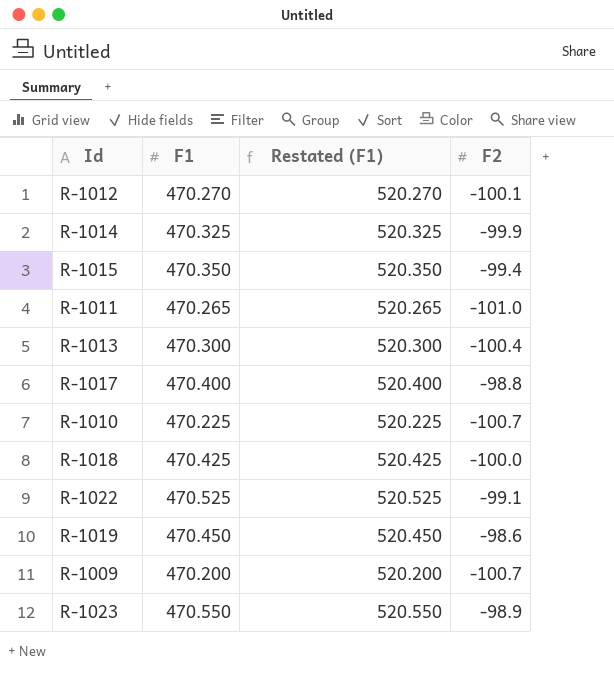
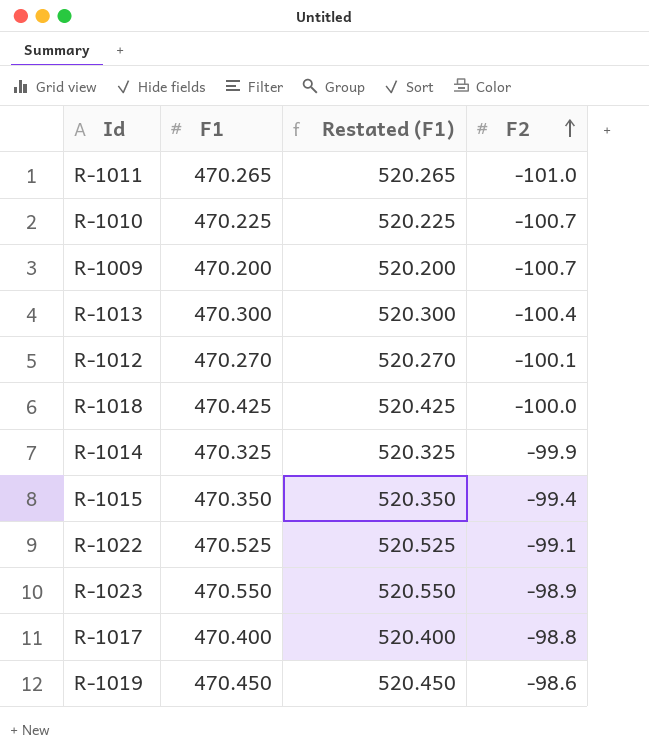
row order: none -> F2 ascending

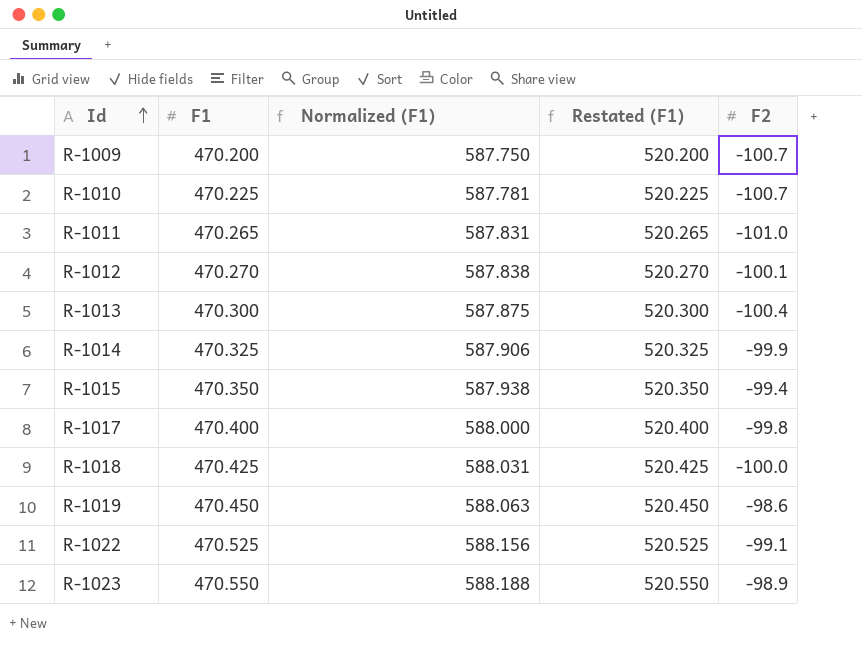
row order: F2 ascending -> Id ascending
column Normalized (F1) | formula: none -> [F1] * 1.25
R-1017 | F2: -98.8 -> -99.8

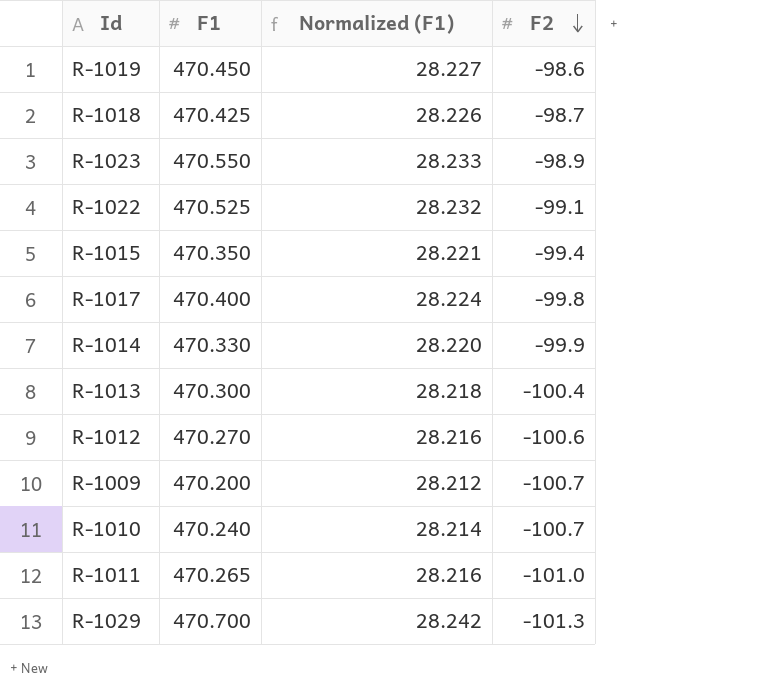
row order: Id ascending -> F2 descending
column Restated (F1) | formula: [F1] + 50 -> none
column Normalized (F1) | formula: [F1] * 1.25 -> [F1] * 0.06
R-1018 | F2: -100.0 -> -98.7
R-1014 | F1: 470.325 -> 470.330
R-1012 | F2: -100.1 -> -100.6
R-1010 | F1: 470.225 -> 470.240
row R-1029: none -> 470.700 | 28.242 | -101.3

